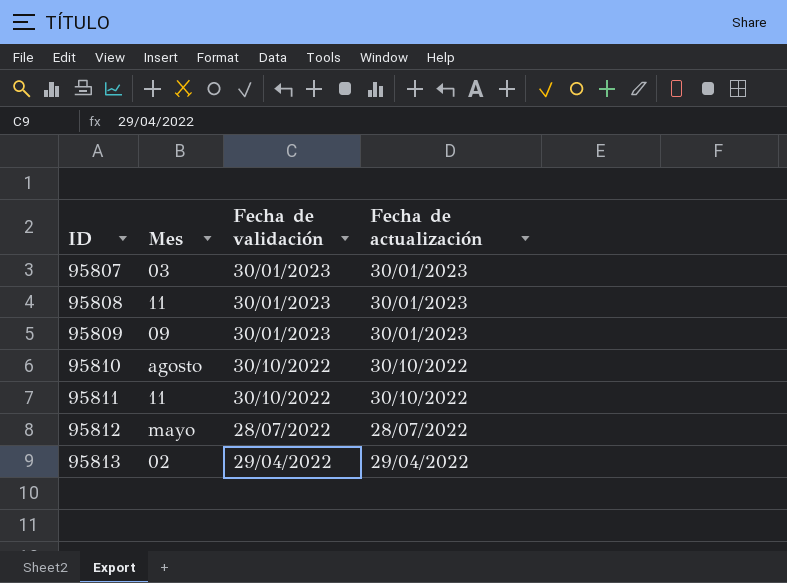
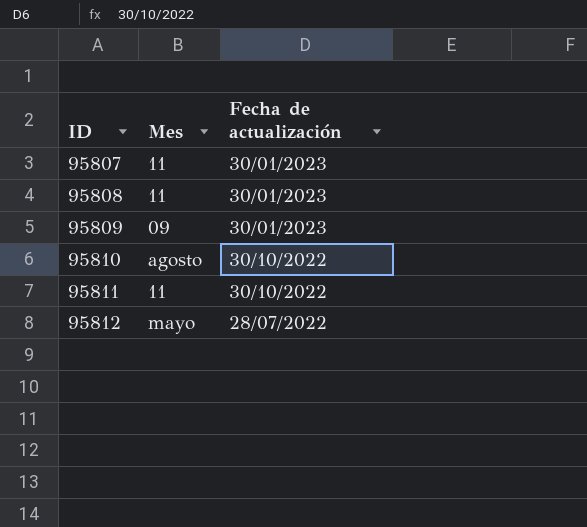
column Fecha de validación | position: 3 -> none
row 95813: 02 | 29/04/2022 | 29/04/2022 -> none
95807 | Mes: 03 -> 11

